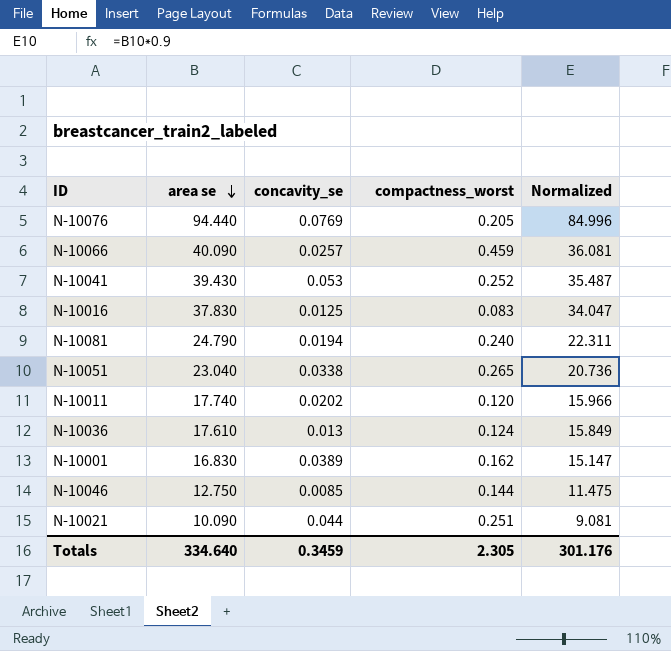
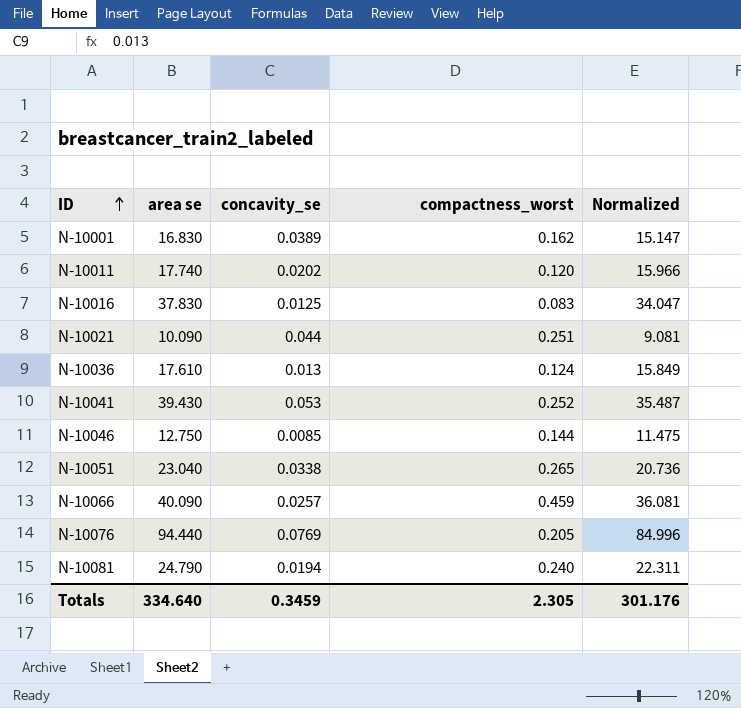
row order: area se descending -> ID ascending

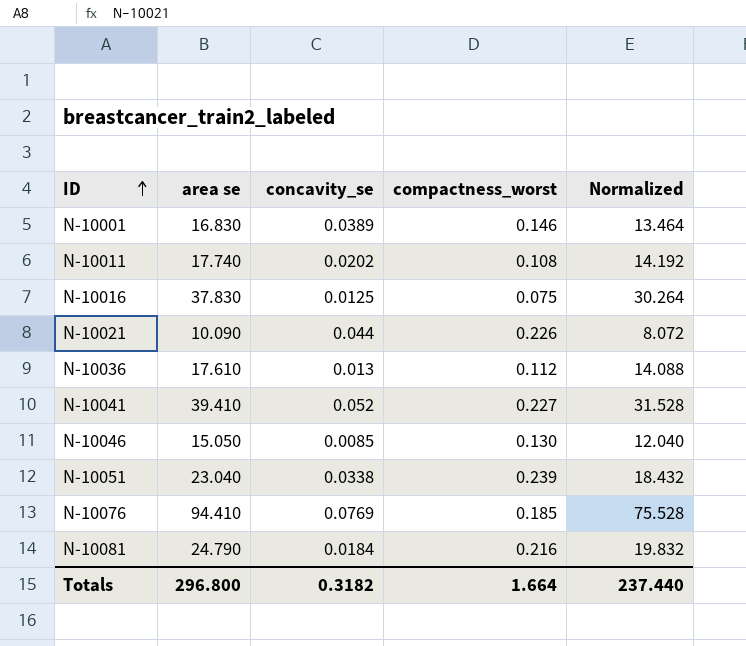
column Normalized | formula: [area se] * 0.9 -> [area se] * 0.8
row N-10066: 40.090 | 0.0257 | 0.459 | 36.081 -> none
N-10001 | compactness_worst: 0.162 -> 0.146
N-10011 | compactness_worst: 0.120 -> 0.108
N-10016 | compactness_worst: 0.083 -> 0.075
N-10021 | compactness_worst: 0.251 -> 0.226
N-10036 | compactness_worst: 0.124 -> 0.112
N-10041 | area se: 39.430 -> 39.410
N-10041 | concavity_se: 0.053 -> 0.052
N-10041 | compactness_worst: 0.252 -> 0.227
N-10046 | area se: 12.750 -> 15.050
N-10046 | compactness_worst: 0.144 -> 0.130
N-10051 | compactness_worst: 0.265 -> 0.239
N-10076 | area se: 94.440 -> 94.410
N-10076 | compactness_worst: 0.205 -> 0.185
N-10081 | concavity_se: 0.0194 -> 0.0184
N-10081 | compactness_worst: 0.240 -> 0.216
Totals | area se: 334.640 -> 296.800
Totals | concavity_se: 0.3459 -> 0.3182
Totals | compactness_worst: 2.305 -> 1.664
Totals | Normalized: 301.176 -> 237.440

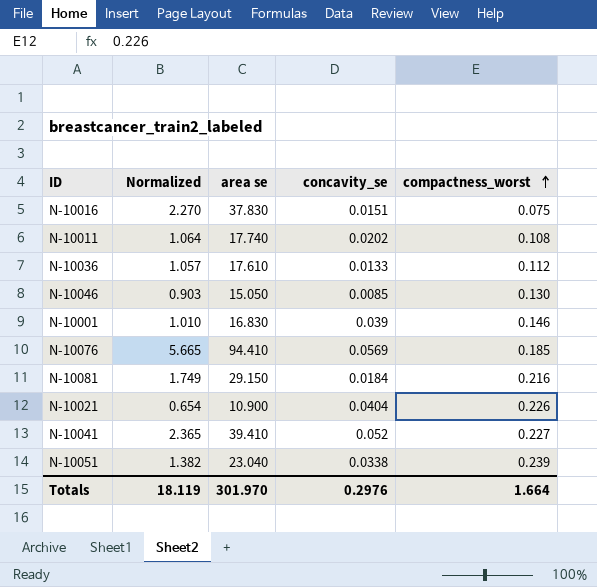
row order: ID ascending -> compactness_worst ascending
column Normalized | formula: [area se] * 0.8 -> [area se] * 0.06
column Normalized | position: 5 -> 2
N-10016 | concavity_se: 0.0125 -> 0.0151
N-10036 | concavity_se: 0.013 -> 0.0133
N-10001 | concavity_se: 0.0389 -> 0.039
N-10076 | concavity_se: 0.0769 -> 0.0569
N-10081 | area se: 24.790 -> 29.150
N-10021 | area se: 10.090 -> 10.900
N-10021 | concavity_se: 0.044 -> 0.0404
Totals | Normalized: 237.440 -> 18.119
Totals | area se: 296.800 -> 301.970
Totals | concavity_se: 0.3182 -> 0.2976

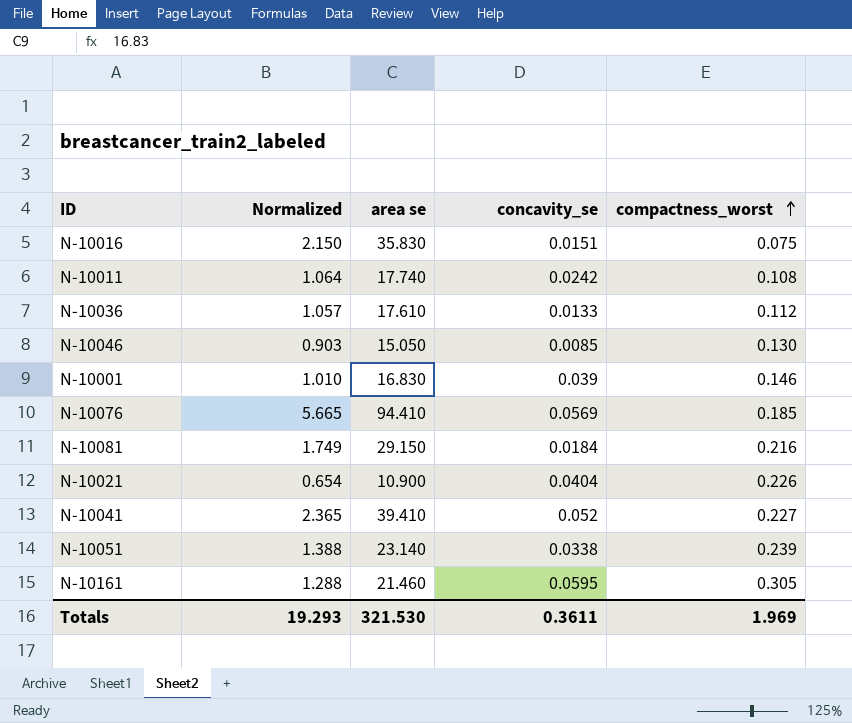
N-10016 | Normalized: 2.270 -> 2.150
N-10016 | area se: 37.830 -> 35.830
N-10011 | concavity_se: 0.0202 -> 0.0242
N-10051 | Normalized: 1.382 -> 1.388
N-10051 | area se: 23.040 -> 23.140
row N-10161: none -> 1.288 | 21.460 | 0.0595 | 0.305
Totals | Normalized: 18.119 -> 19.293
Totals | area se: 301.970 -> 321.530
Totals | concavity_se: 0.2976 -> 0.3611
Totals | compactness_worst: 1.664 -> 1.969

